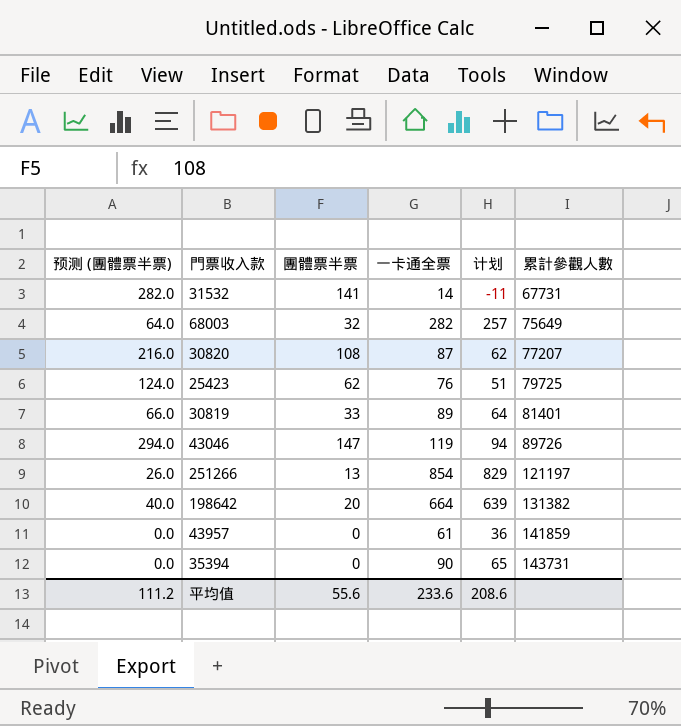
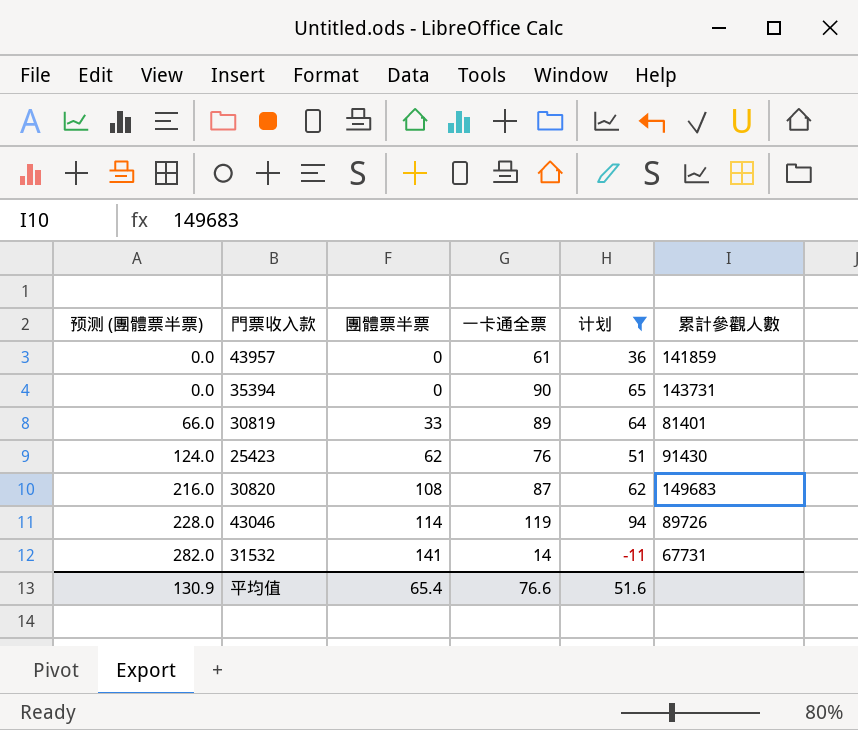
filter: none -> 计划 <= 94
row order: 累計參觀人數 ascending -> 预测 (團體票半票) ascending
25423 | 累計參觀人數: 79725 -> 91430
30820 | 累計參觀人數: 77207 -> 149683
43046 | 预测 (團體票半票): 294.0 -> 228.0
43046 | 團體票半票: 147 -> 114
平均值 | 预测 (團體票半票): 111.2 -> 130.9
平均值 | 團體票半票: 55.6 -> 65.4
平均值 | 一卡通全票: 233.6 -> 76.6
平均值 | 计划: 208.6 -> 51.6

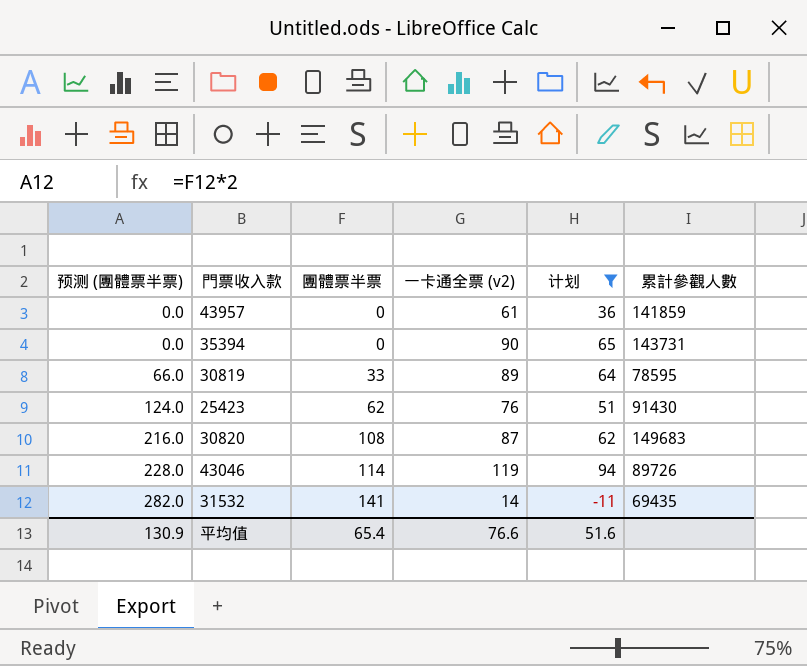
column name: 一卡通全票 -> 一卡通全票 (v2)
30819 | 累計參觀人數: 81401 -> 78595
31532 | 累計參觀人數: 67731 -> 69435

